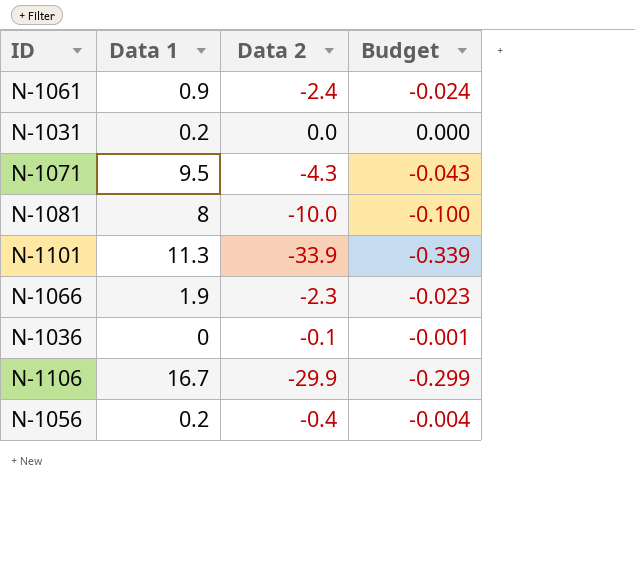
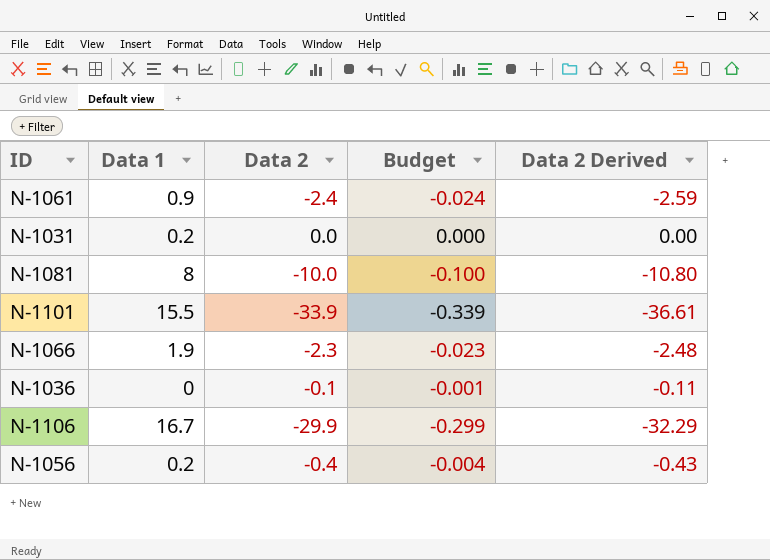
column Data 2 Derived | formula: none -> [Data 2] * 1.08
row N-1071: 9.5 | -4.3 | -0.043 -> none
N-1101 | Data 1: 11.3 -> 15.5

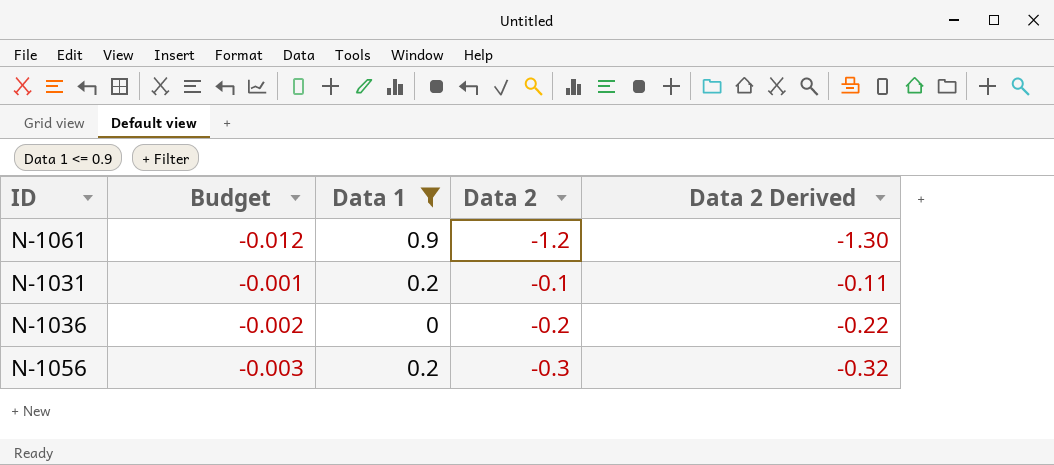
filter: none -> Data 1 <= 0.9
column Budget | position: 4 -> 2
N-1061 | Budget: -0.024 -> -0.012
N-1061 | Data 2: -2.4 -> -1.2
N-1061 | Data 2 Derived: -2.59 -> -1.30
N-1031 | Budget: 0.000 -> -0.001
N-1031 | Data 2: 0.0 -> -0.1
N-1031 | Data 2 Derived: 0.00 -> -0.11
N-1036 | Budget: -0.001 -> -0.002
N-1036 | Data 2: -0.1 -> -0.2
N-1036 | Data 2 Derived: -0.11 -> -0.22
N-1056 | Budget: -0.004 -> -0.003
N-1056 | Data 2: -0.4 -> -0.3
N-1056 | Data 2 Derived: -0.43 -> -0.32

